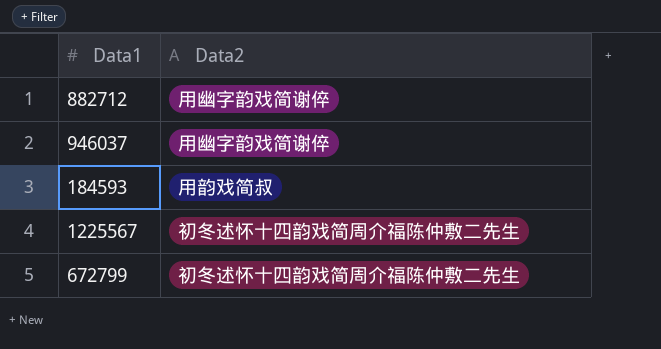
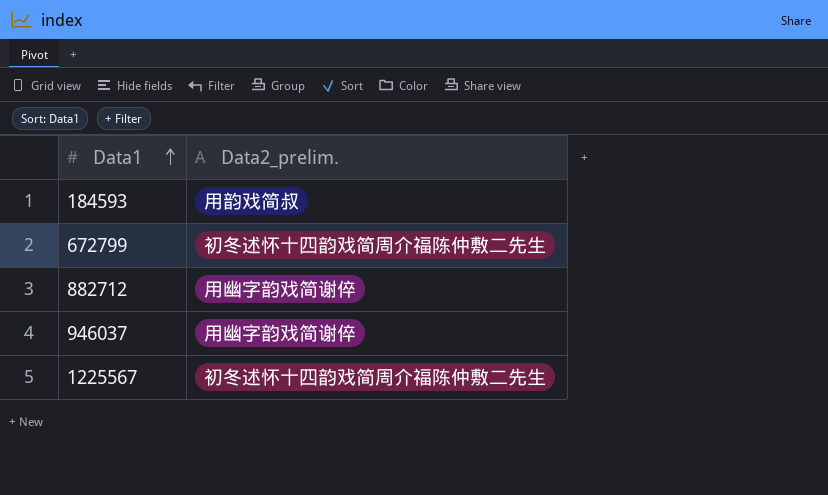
row order: none -> Data1 ascending
column name: Data2 -> Data2_prelim.

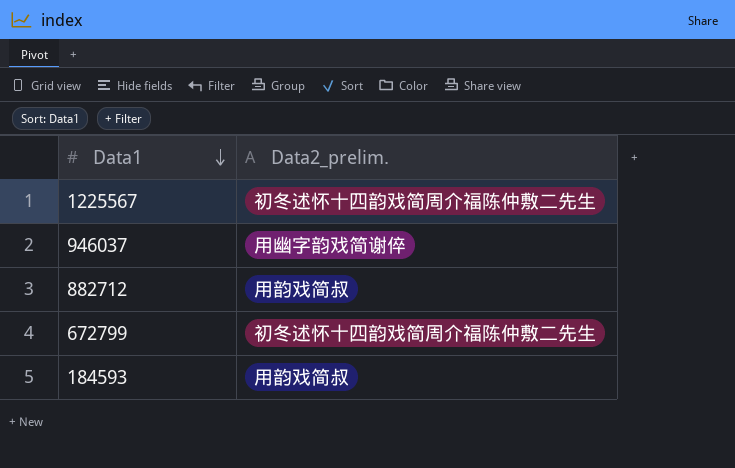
row order: Data1 ascending -> Data1 descending
882712 | Data2_prelim.: 用幽字韵戏简谢倅 -> 用韵戏简叔

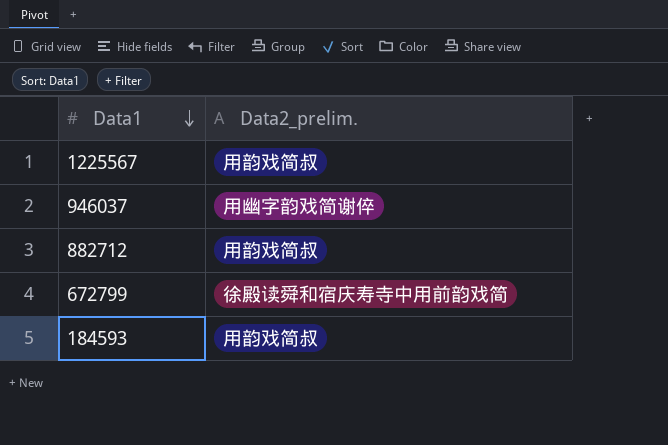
1225567 | Data2_prelim.: 初冬述怀十四韵戏简周介福陈仲敷二先生 -> 用韵戏简叔
672799 | Data2_prelim.: 初冬述怀十四韵戏简周介福陈仲敷二先生 -> 徐殿读舜和宿庆寿寺中用前韵戏简

